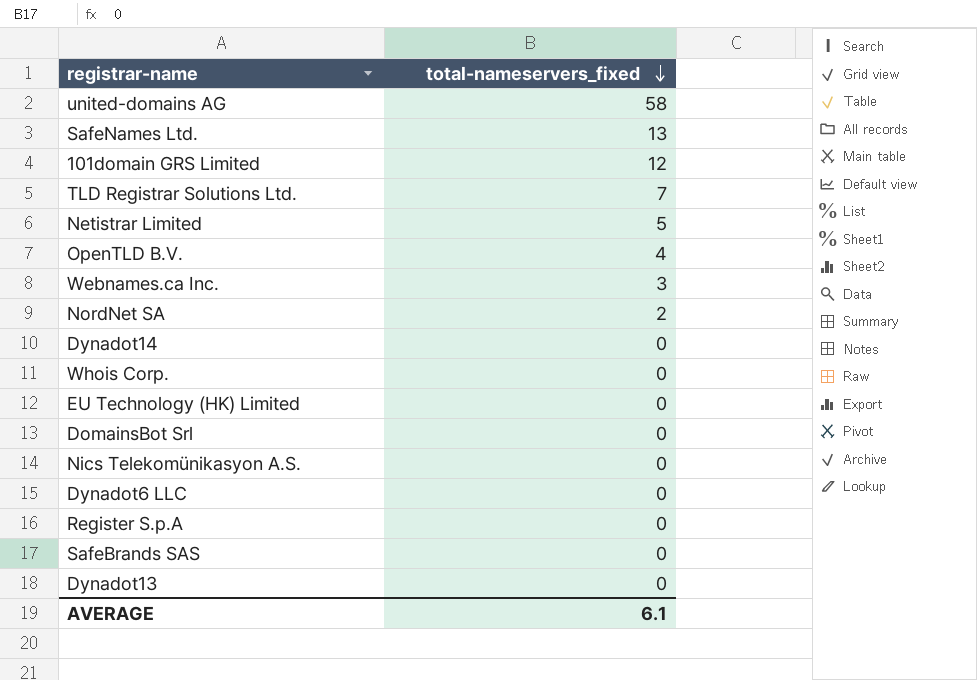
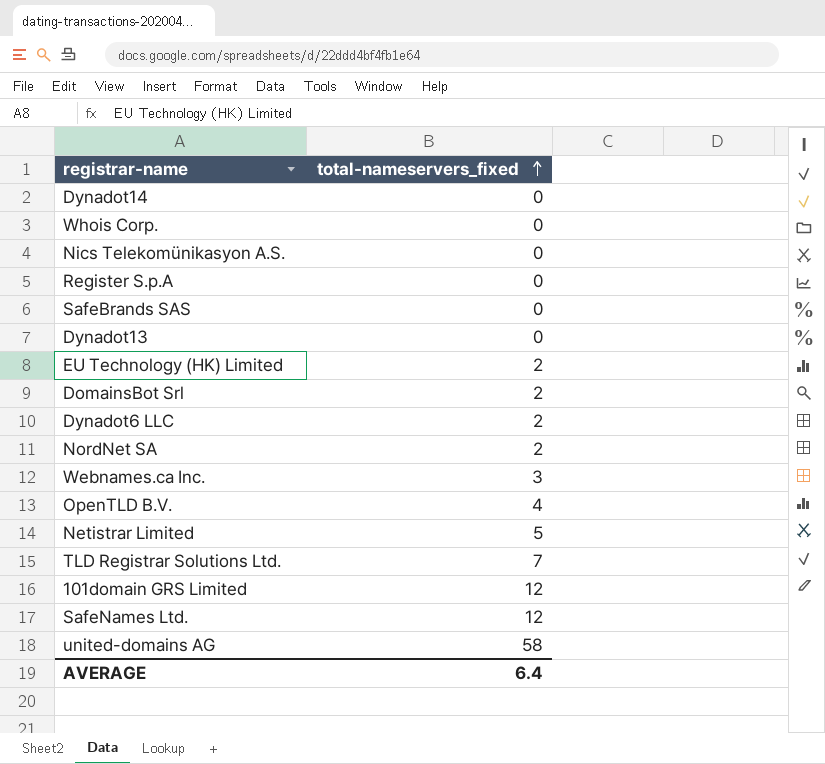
row order: total-nameservers_fixed descending -> total-nameservers_fixed ascending
EU Technology (HK) Limited | total-nameservers_fixed: 0 -> 2
DomainsBot Srl | total-nameservers_fixed: 0 -> 2
Dynadot6 LLC | total-nameservers_fixed: 0 -> 2
SafeNames Ltd. | total-nameservers_fixed: 13 -> 12
AVERAGE | total-nameservers_fixed: 6.1 -> 6.4

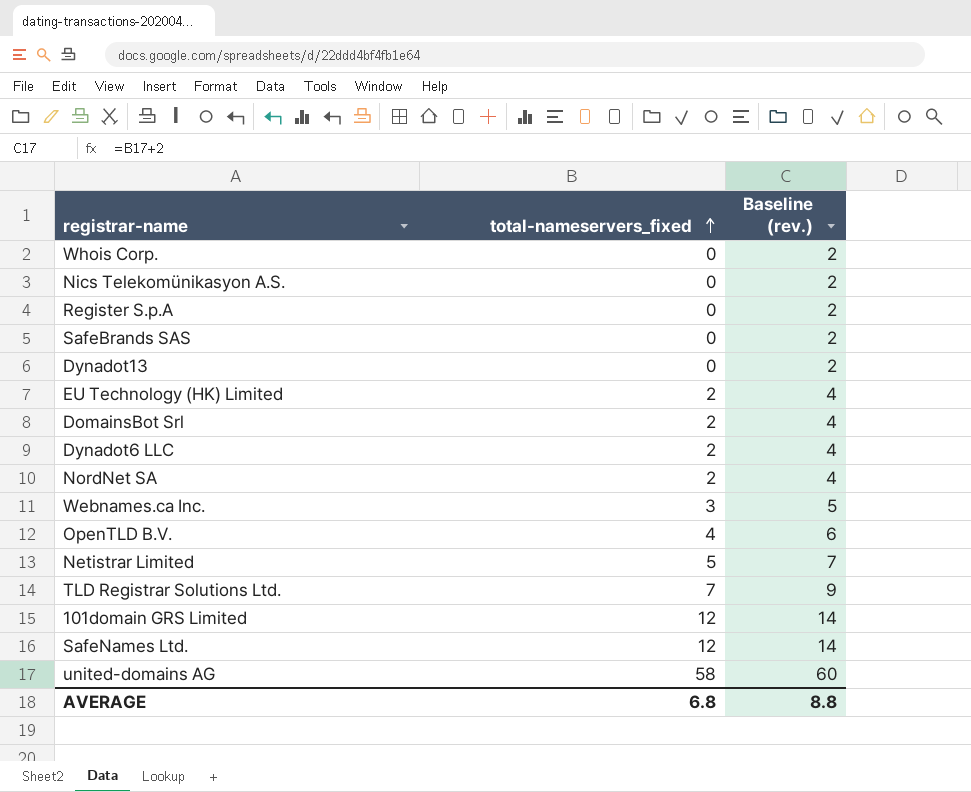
column Baseline (rev.) | formula: none -> [total-nameservers_fixed] + 2
row Dynadot14: 0 -> none
AVERAGE | total-nameservers_fixed: 6.4 -> 6.8

